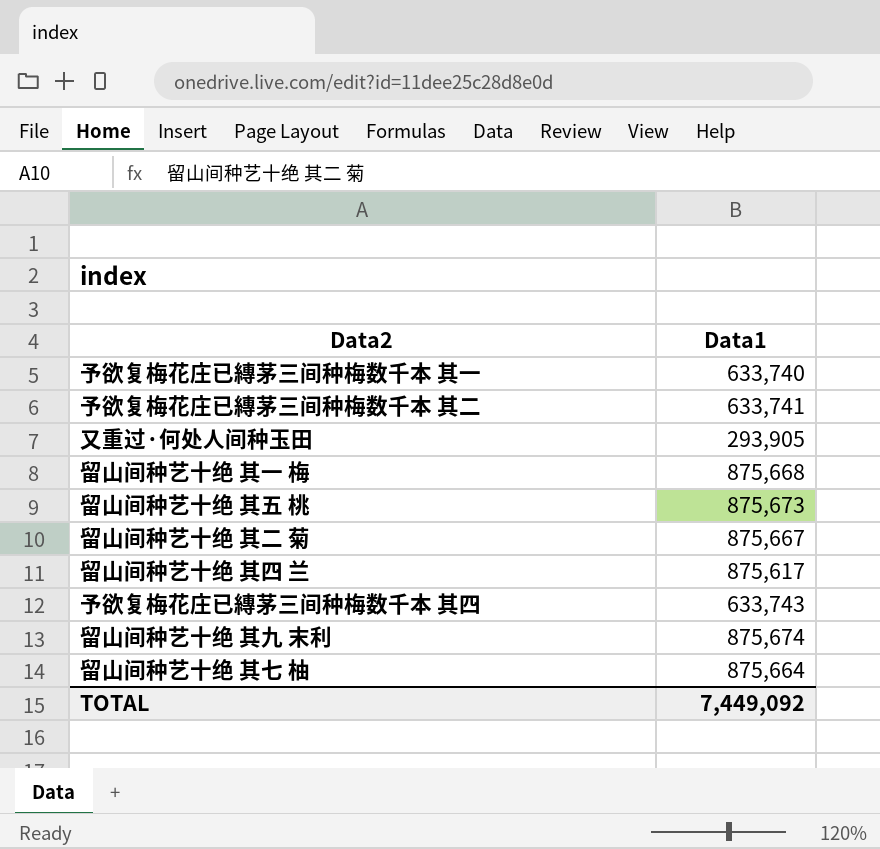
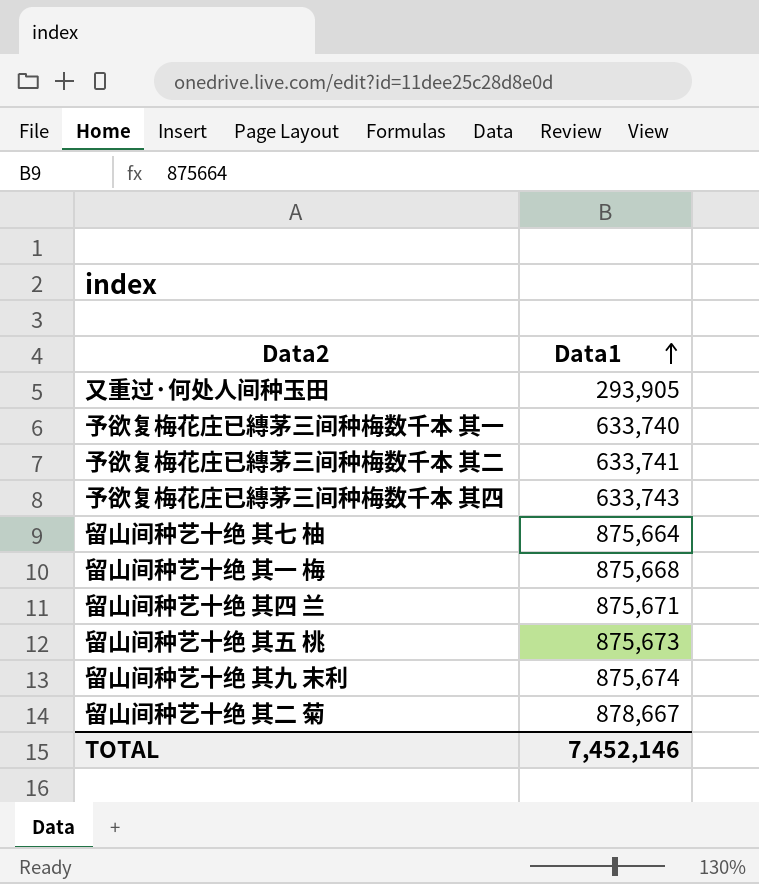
row order: none -> Data1 ascending
留山间种艺十绝 其四 兰 | Data1: 875,617 -> 875,671
留山间种艺十绝 其二 菊 | Data1: 875,667 -> 878,667
TOTAL | Data1: 7,449,092 -> 7,452,146

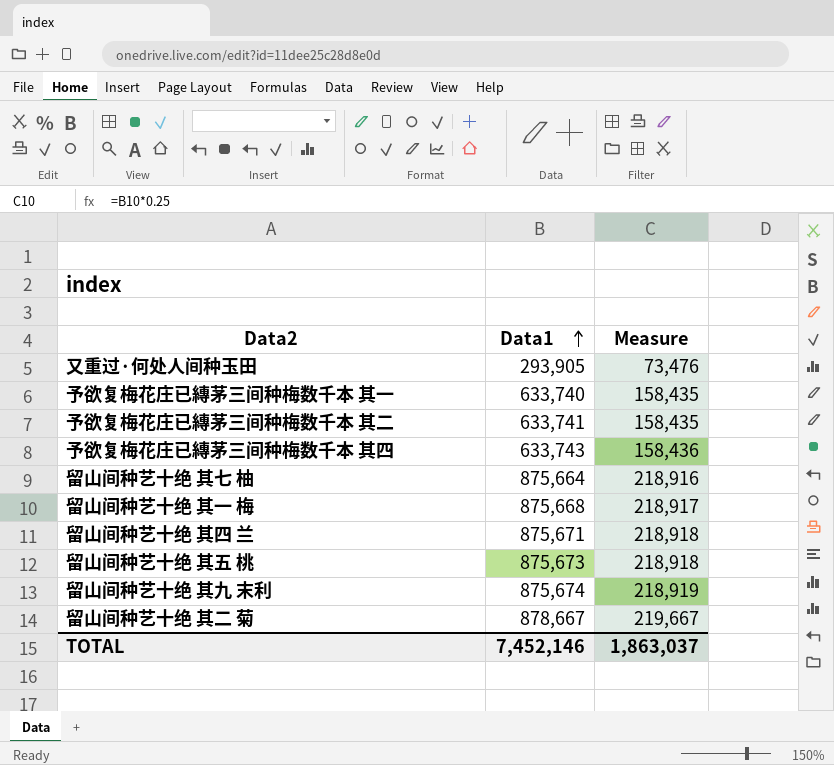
column Measure | formula: none -> [Data1] * 0.25

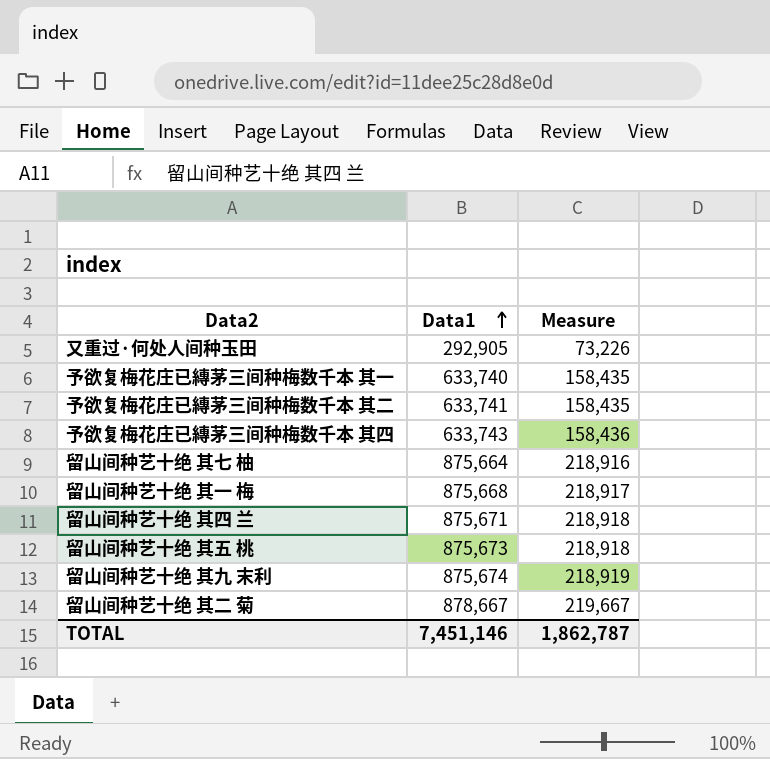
又重过·何处人间种玉田 | Data1: 293,905 -> 292,905
又重过·何处人间种玉田 | Measure: 73,476 -> 73,226
TOTAL | Data1: 7,452,146 -> 7,451,146
TOTAL | Measure: 1,863,037 -> 1,862,787

